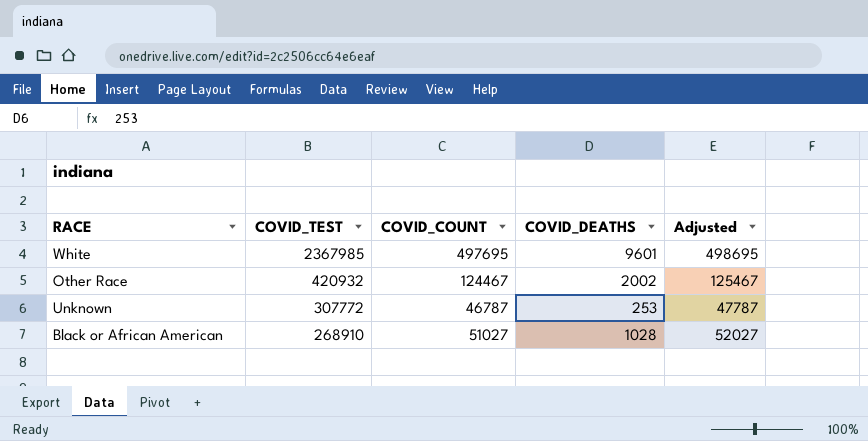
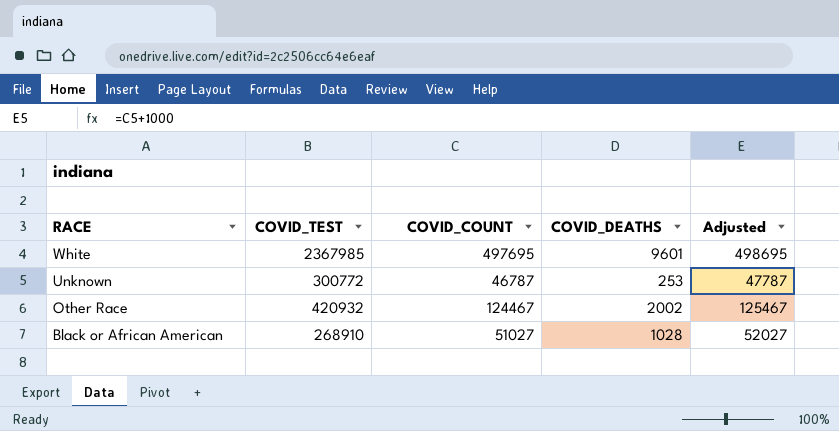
row order: COVID_TEST descending -> RACE descending
Unknown | COVID_TEST: 307772 -> 300772

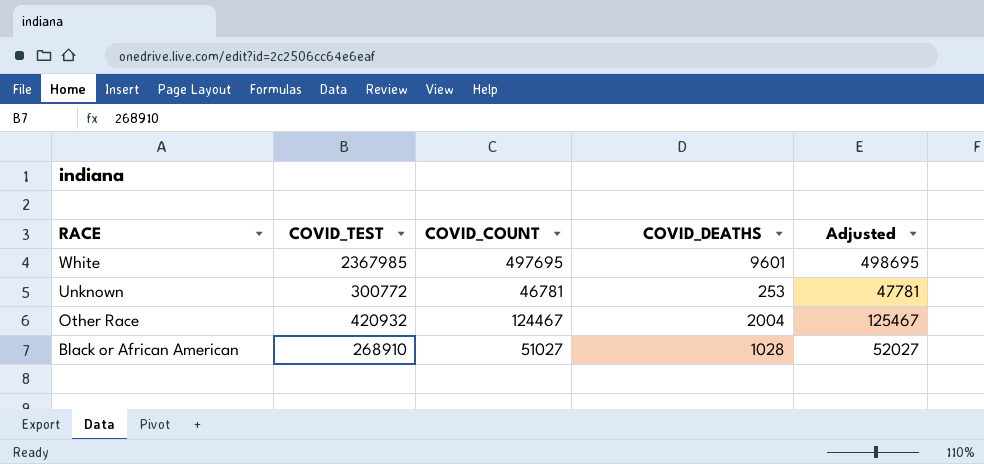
Unknown | COVID_COUNT: 46787 -> 46781
Unknown | Adjusted: 47787 -> 47781
Other Race | COVID_DEATHS: 2002 -> 2004

